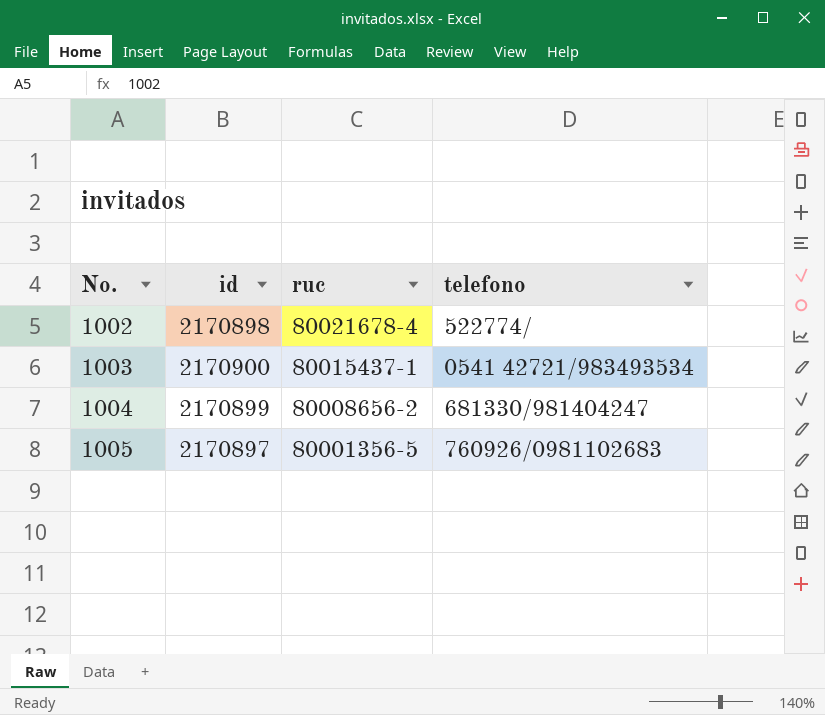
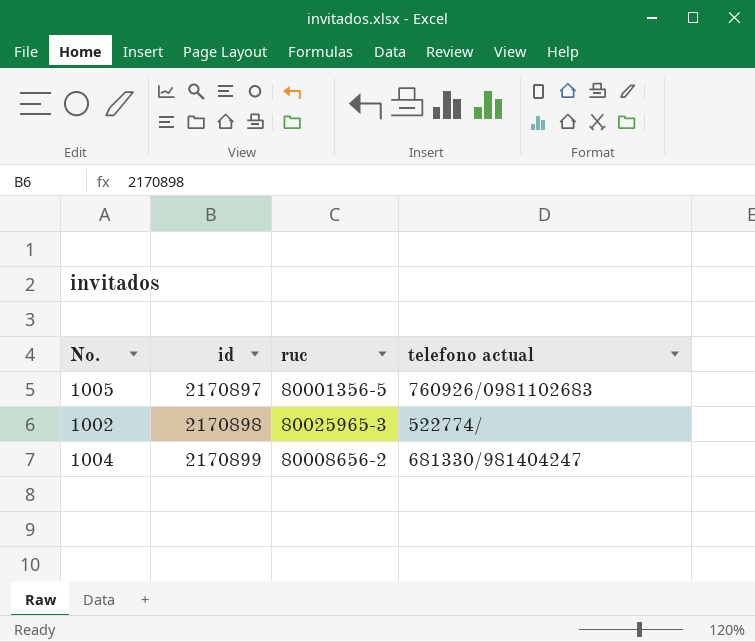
row order: No. ascending -> id ascending
column name: telefono -> telefono actual
row 1003: 2170900 | 80015437-1 | 0541 42721/983493534 -> none
1002 | ruc: 80021678-4 -> 80025965-3

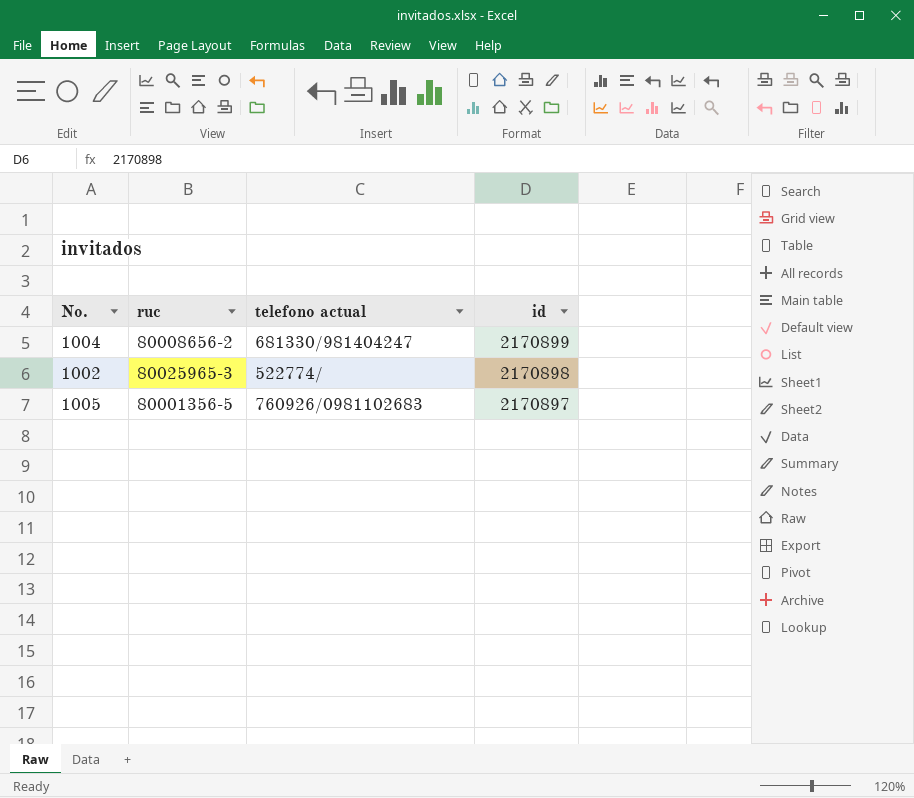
row order: id ascending -> id descending
column id | position: 2 -> 4

